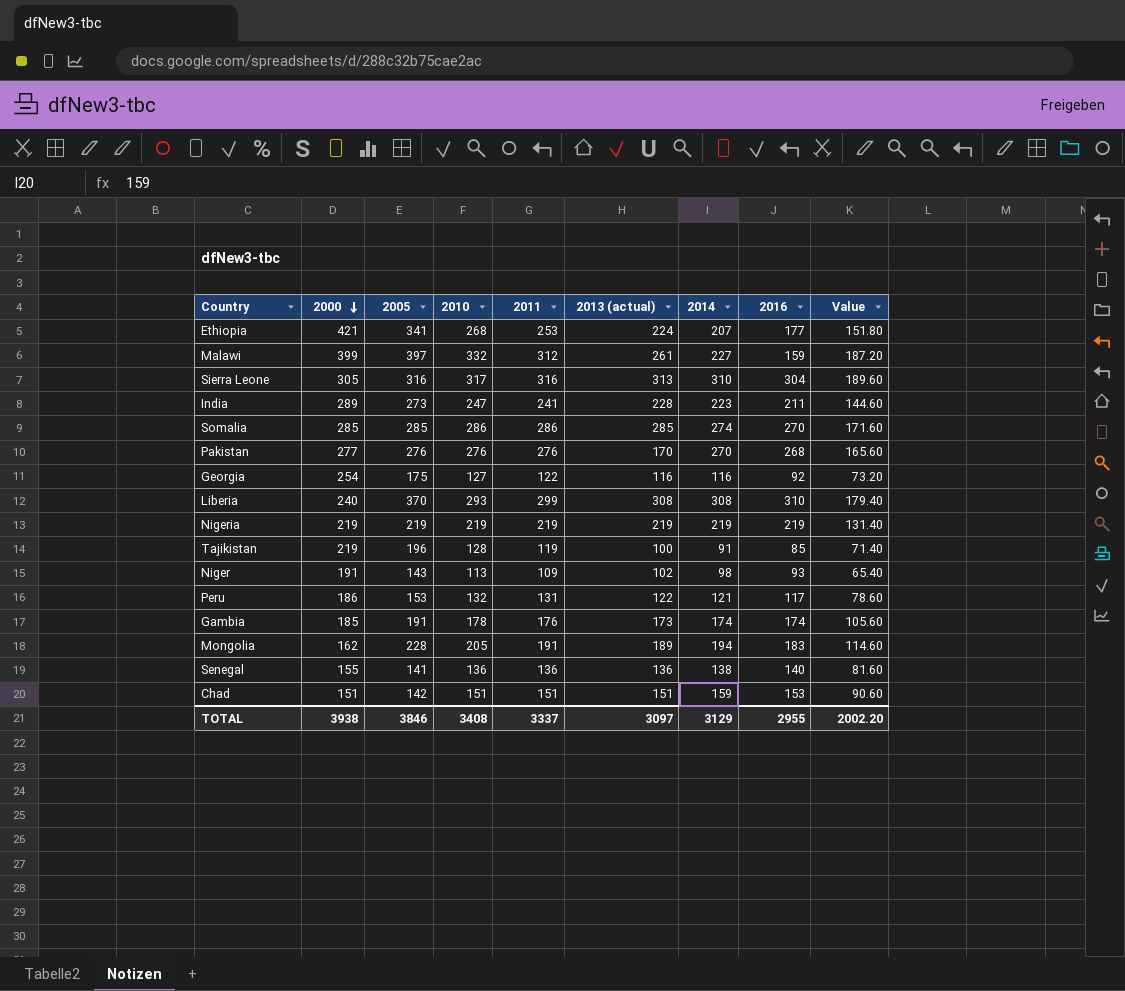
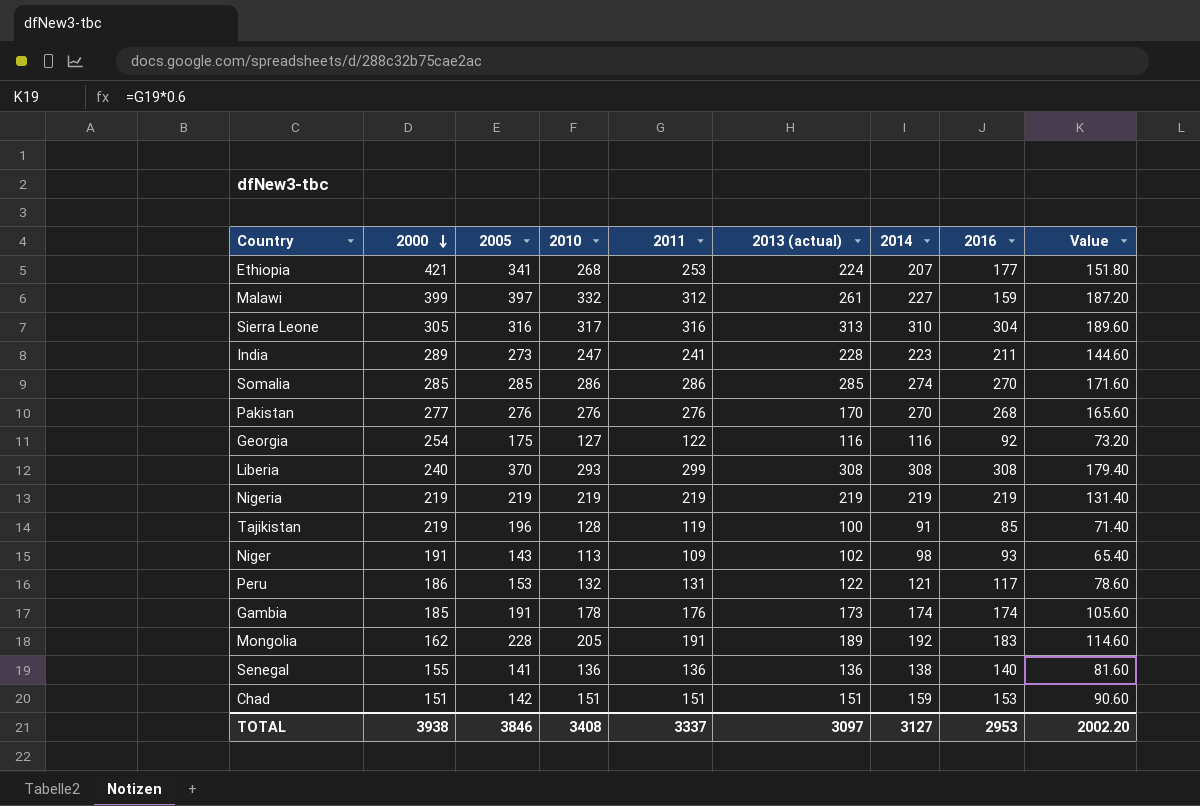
Liberia | 2016: 310 -> 308
Mongolia | 2014: 194 -> 192
TOTAL | 2014: 3129 -> 3127
TOTAL | 2016: 2955 -> 2953

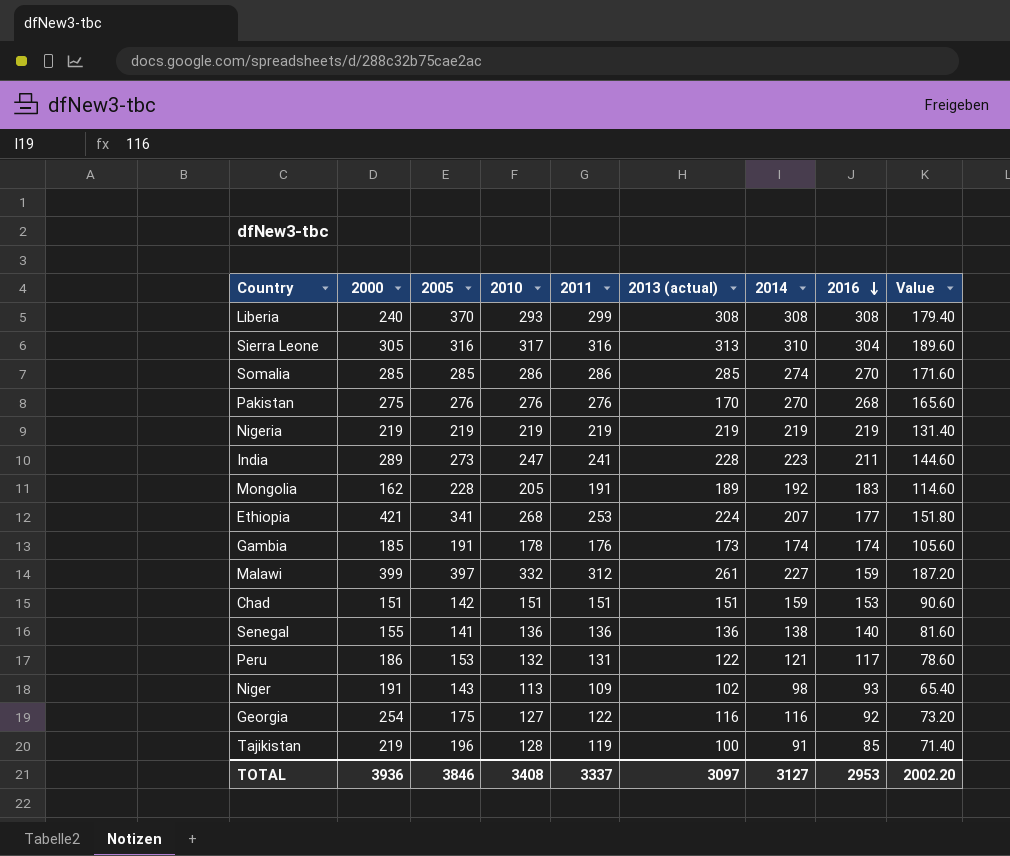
row order: 2000 descending -> 2016 descending
Pakistan | 2000: 277 -> 275
TOTAL | 2000: 3938 -> 3936

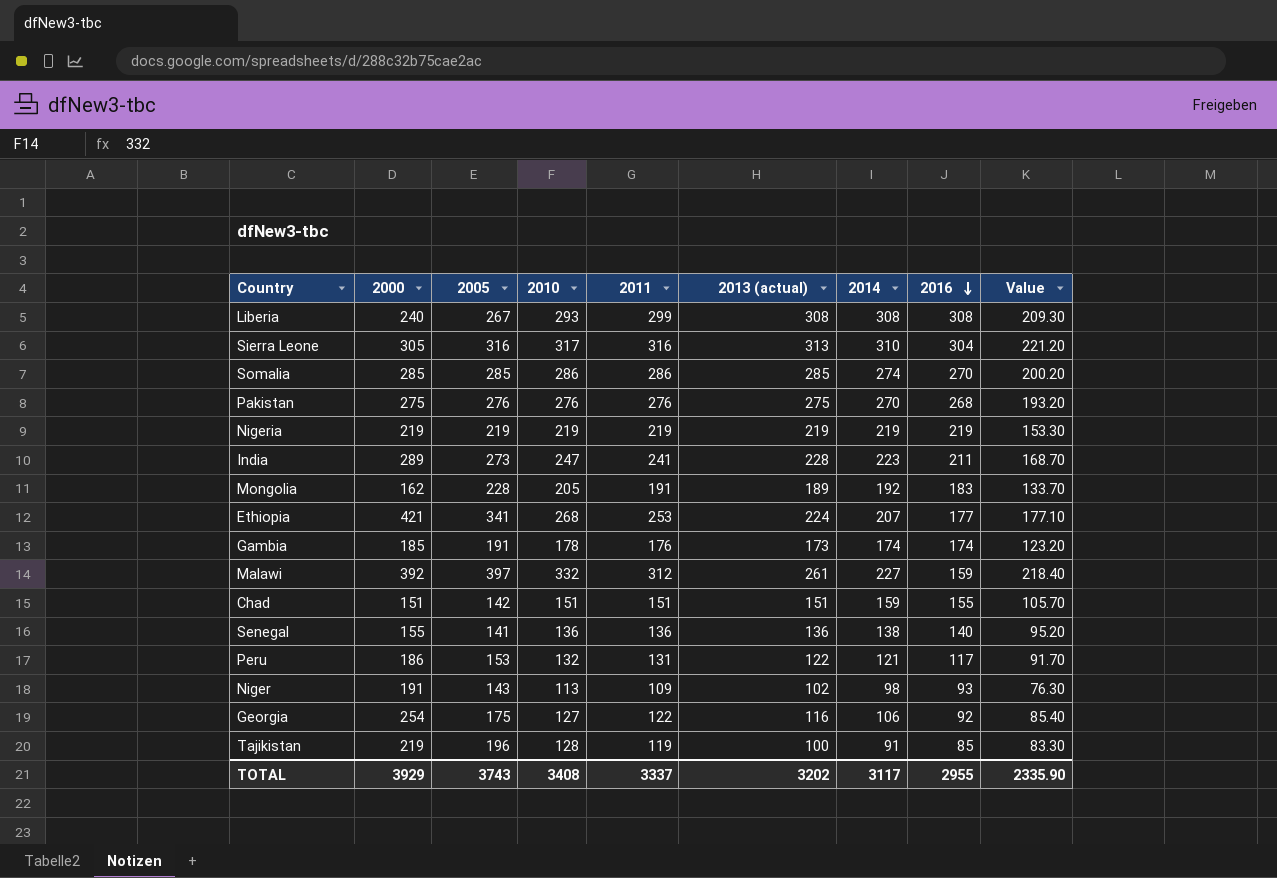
column Value | formula: [2011] * 0.6 -> [2011] * 0.7
Liberia | 2005: 370 -> 267
Pakistan | 2013 (actual): 170 -> 275
Malawi | 2000: 399 -> 392
Chad | 2016: 153 -> 155
Georgia | 2014: 116 -> 106
TOTAL | 2000: 3936 -> 3929
TOTAL | 2005: 3846 -> 3743
TOTAL | 2013 (actual): 3097 -> 3202
TOTAL | 2014: 3127 -> 3117
TOTAL | 2016: 2953 -> 2955
TOTAL | Value: 2002.20 -> 2335.90

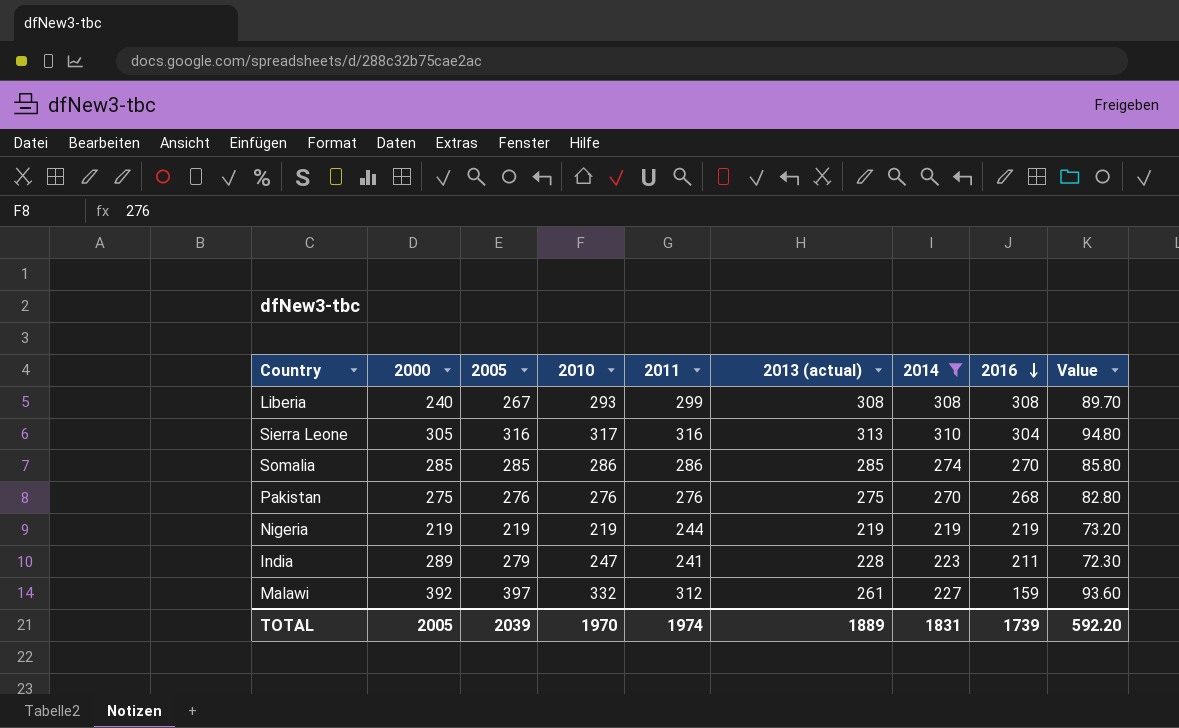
filter: none -> 2014 >= 219
column Value | formula: [2011] * 0.7 -> [2011] * 0.3
Nigeria | 2011: 219 -> 244
India | 2005: 273 -> 279
TOTAL | 2000: 3929 -> 2005
TOTAL | 2005: 3743 -> 2039
TOTAL | 2010: 3408 -> 1970
TOTAL | 2011: 3337 -> 1974
TOTAL | 2013 (actual): 3202 -> 1889
TOTAL | 2014: 3117 -> 1831
TOTAL | 2016: 2955 -> 1739
TOTAL | Value: 2335.90 -> 592.20

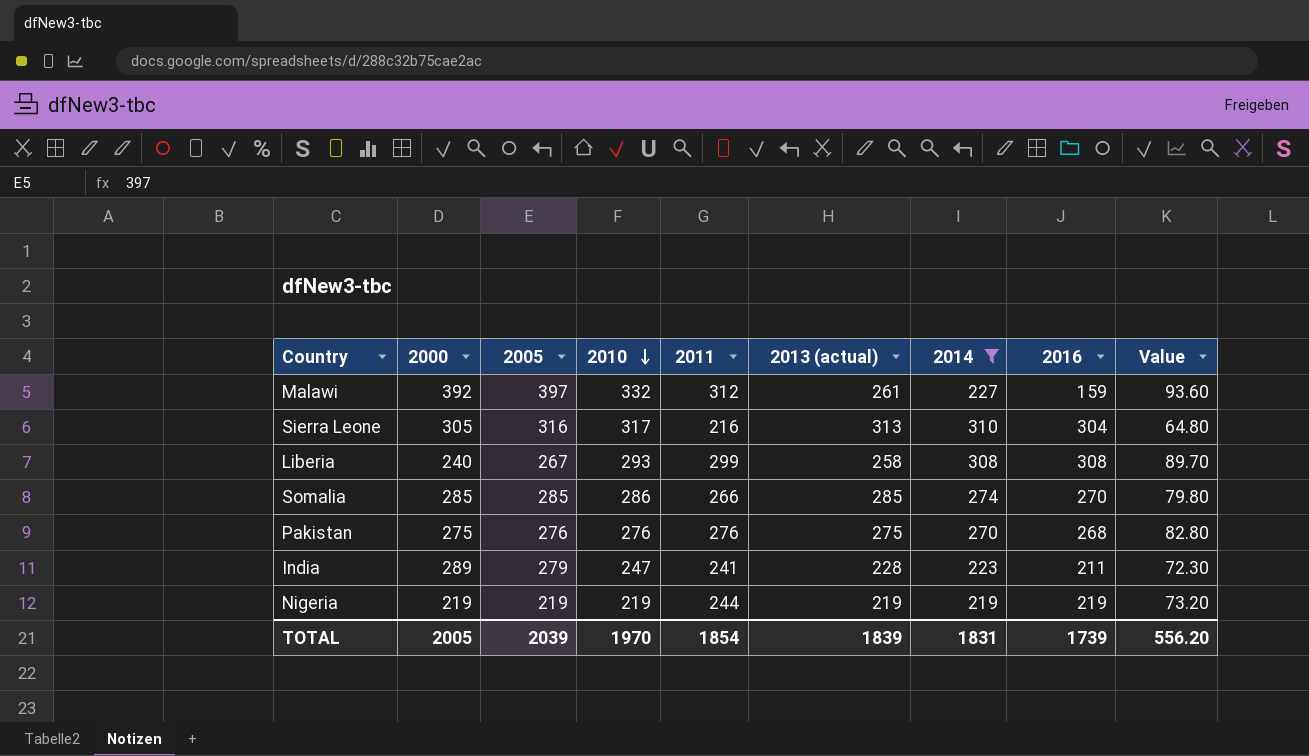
row order: 2016 descending -> 2010 descending
Sierra Leone | 2011: 316 -> 216
Sierra Leone | Value: 94.80 -> 64.80
Liberia | 2013 (actual): 308 -> 258
Somalia | 2011: 286 -> 266
Somalia | Value: 85.80 -> 79.80
TOTAL | 2011: 1974 -> 1854
TOTAL | 2013 (actual): 1889 -> 1839
TOTAL | Value: 592.20 -> 556.20

